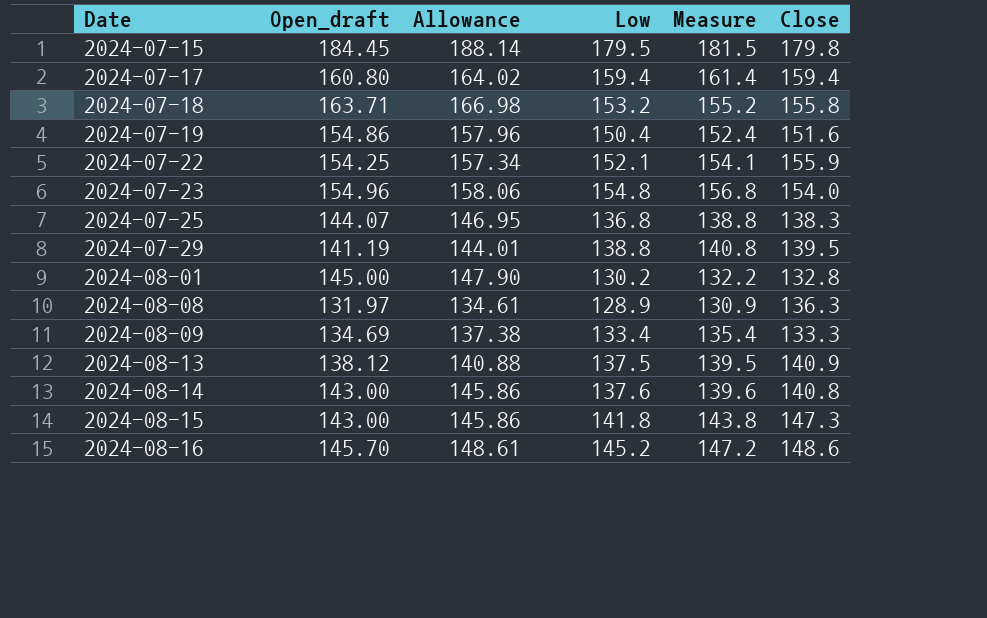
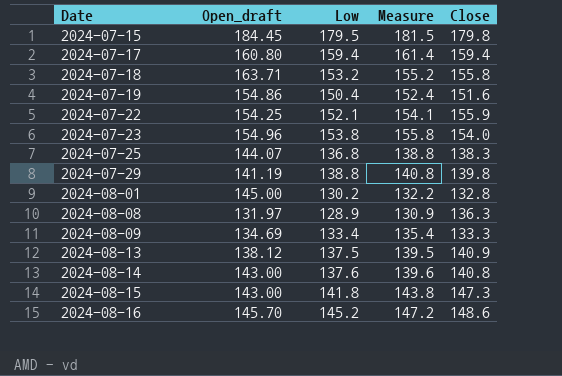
column Allowance | formula: [Open_draft] * 1.02 -> none
2024-07-23 | Low: 154.8 -> 153.8
2024-07-23 | Measure: 156.8 -> 155.8
2024-07-29 | Close: 139.5 -> 139.8

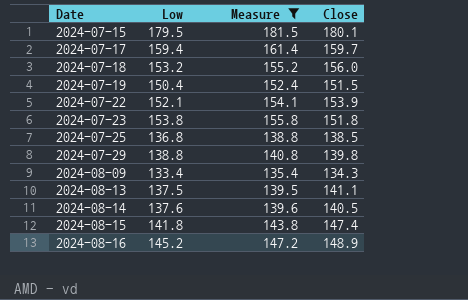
filter: none -> Measure >= 135.4
column Open_draft | position: 2 -> none
2024-07-15 | Close: 179.8 -> 180.1
2024-07-17 | Close: 159.4 -> 159.7
2024-07-18 | Close: 155.8 -> 156.0
2024-07-19 | Close: 151.6 -> 151.5
2024-07-22 | Close: 155.9 -> 153.9
2024-07-23 | Close: 154.0 -> 151.8
2024-07-25 | Close: 138.3 -> 138.5
2024-08-09 | Close: 133.3 -> 134.3
2024-08-13 | Close: 140.9 -> 141.1
2024-08-14 | Close: 140.8 -> 140.5
2024-08-15 | Close: 147.3 -> 147.4
2024-08-16 | Close: 148.6 -> 148.9

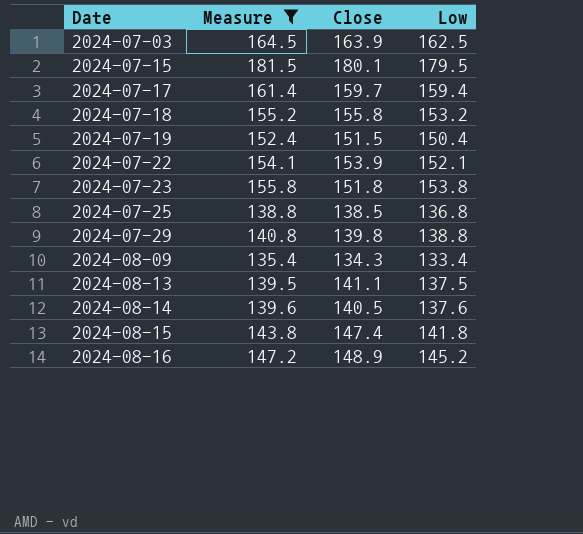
column Low | position: 2 -> 4
row 2024-07-03: none -> 164.5 | 163.9 | 162.5
2024-07-18 | Close: 156.0 -> 155.8

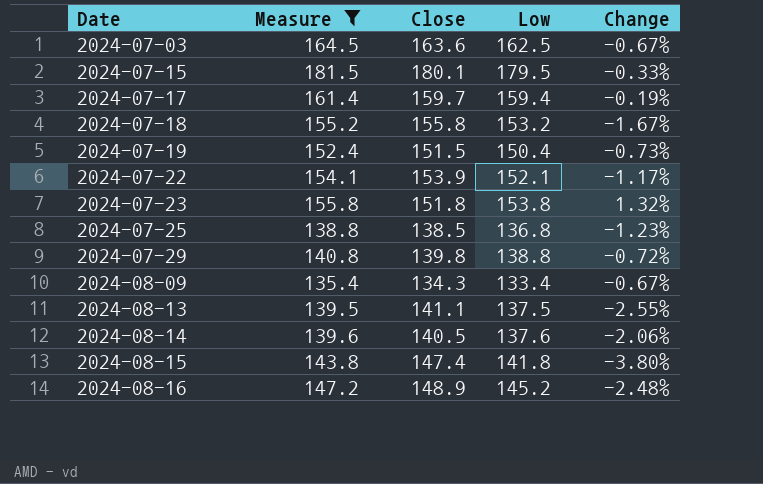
column Change | formula: none -> ([Low] - [Close]) / [Close]
2024-07-03 | Close: 163.9 -> 163.6

